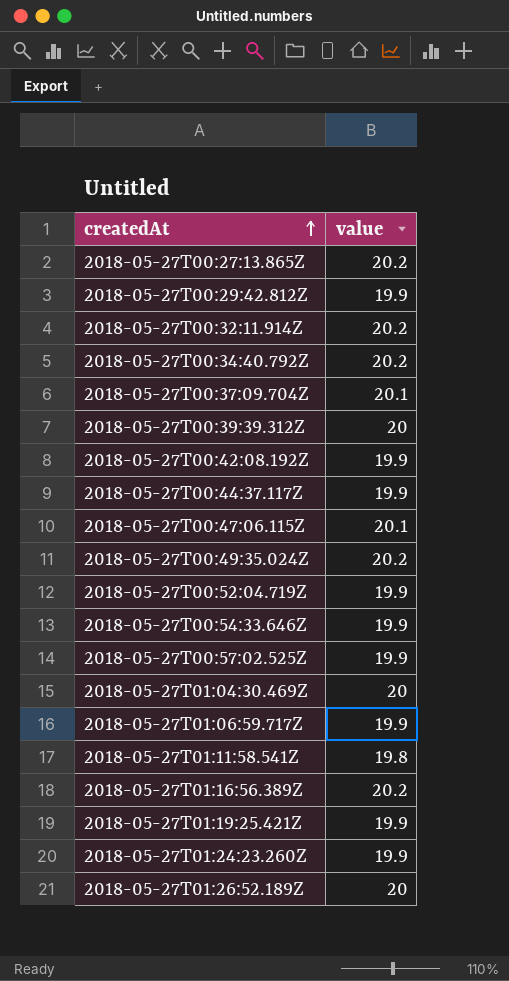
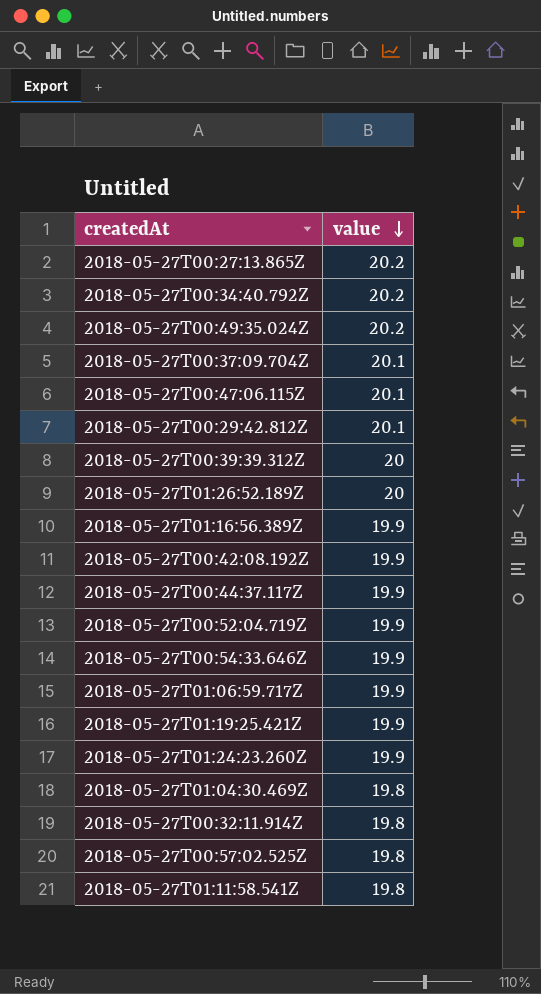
row order: createdAt ascending -> value descending
2018-05-27T00:29:42.812Z | value: 19.9 -> 20.1
2018-05-27T01:16:56.389Z | value: 20.2 -> 19.9
2018-05-27T01:04:30.469Z | value: 20 -> 19.8
2018-05-27T00:32:11.914Z | value: 20.2 -> 19.8
2018-05-27T00:57:02.525Z | value: 19.9 -> 19.8

